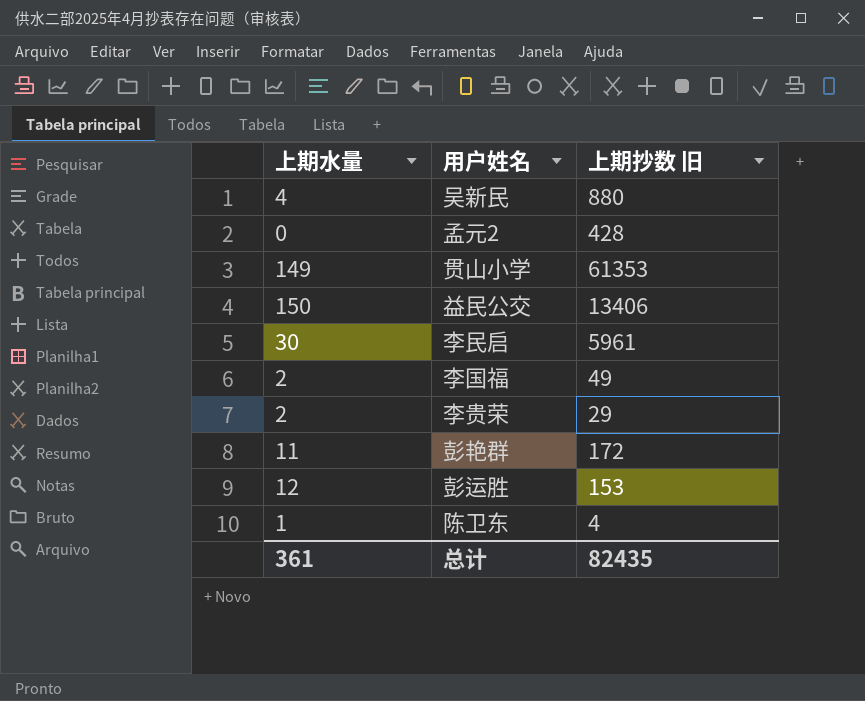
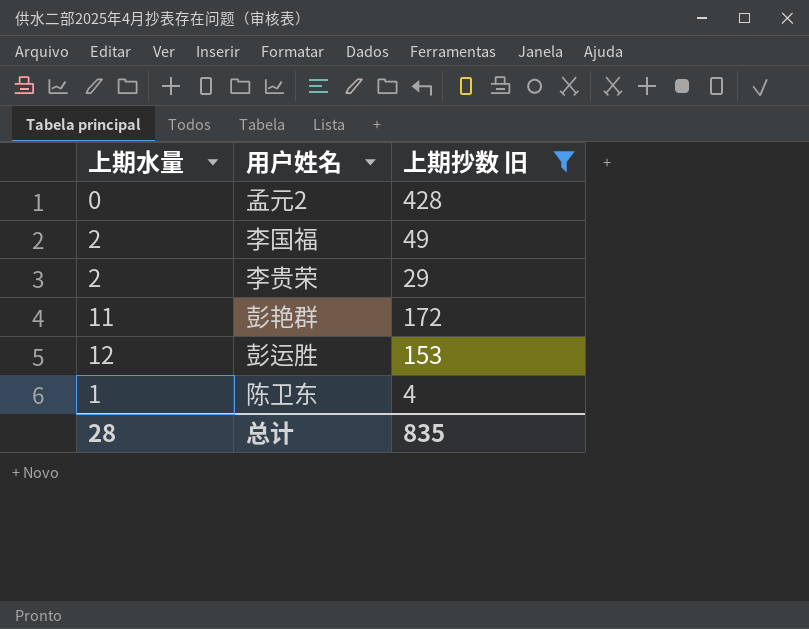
filter: none -> 上期抄数 旧 <= 428
总计 | 上期水量: 361 -> 28
总计 | 上期抄数 旧: 82435 -> 835

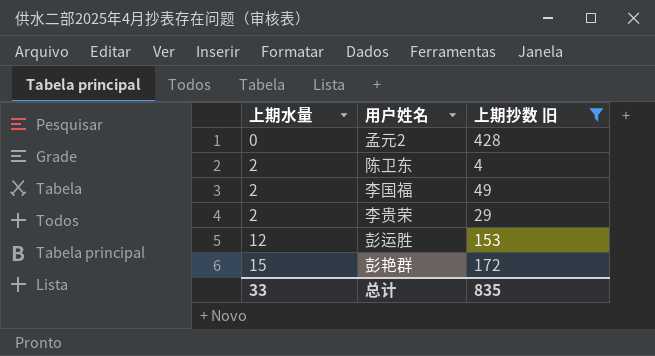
row order: none -> 上期水量 ascending
陈卫东 | 上期水量: 1 -> 2
彭艳群 | 上期水量: 11 -> 15
总计 | 上期水量: 28 -> 33

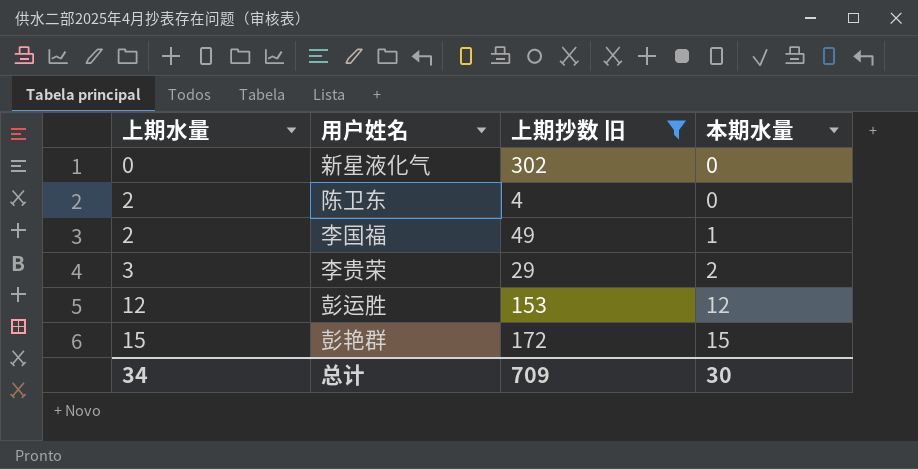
column 本期水量 | position: none -> 4
row 孟元2: 0 | 428 -> none
row 新星液化气: none -> 0 | 302 | 0
李贵荣 | 上期水量: 2 -> 3
总计 | 上期水量: 33 -> 34
总计 | 上期抄数 旧: 835 -> 709

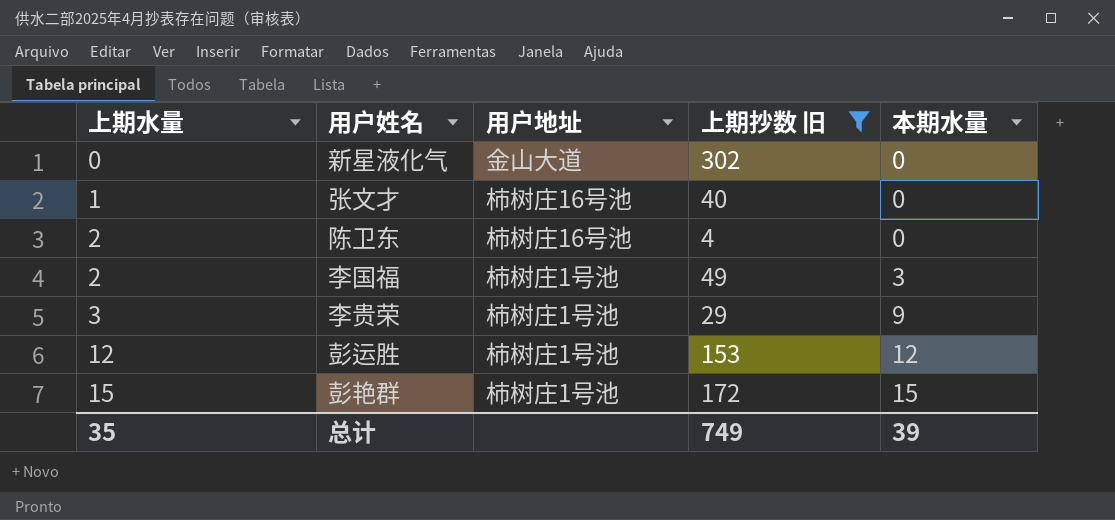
column 用户地址 | position: none -> 3
row 张文才: none -> 1 | 柿树庄16号池 | 40 | 0
李国福 | 本期水量: 1 -> 3
李贵荣 | 本期水量: 2 -> 9
总计 | 上期水量: 34 -> 35
总计 | 上期抄数 旧: 709 -> 749
总计 | 本期水量: 30 -> 39

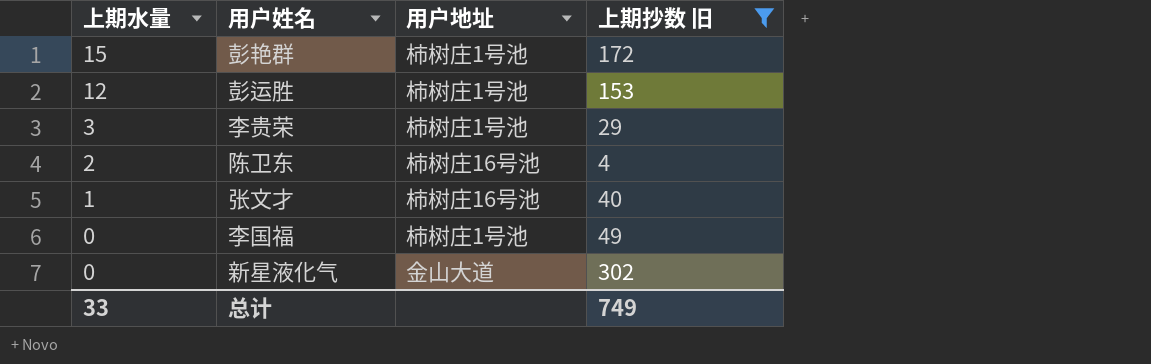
row order: 上期水量 ascending -> 上期水量 descending
column 本期水量 | position: 5 -> none
李国福 | 上期水量: 2 -> 0
总计 | 上期水量: 35 -> 33

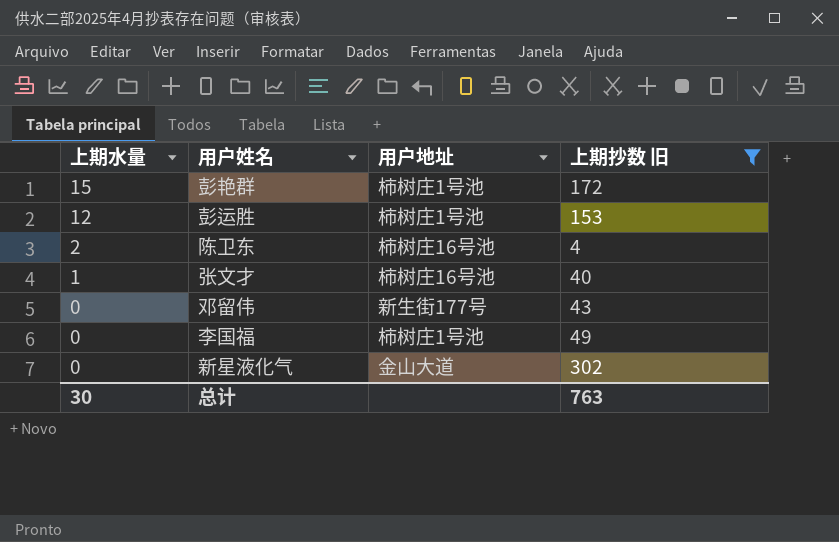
row 李贵荣: 3 | 柿树庄1号池 | 29 -> none
row 邓留伟: none -> 0 | 新生街177号 | 43
总计 | 上期水量: 33 -> 30
总计 | 上期抄数 旧: 749 -> 763

